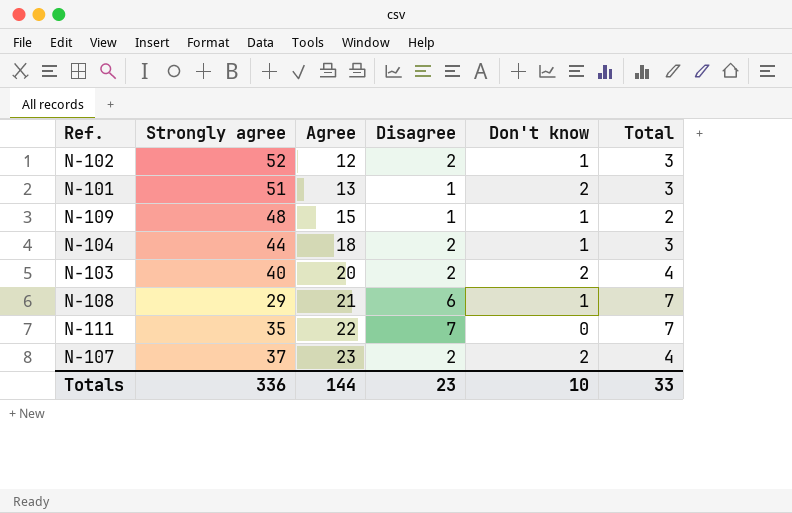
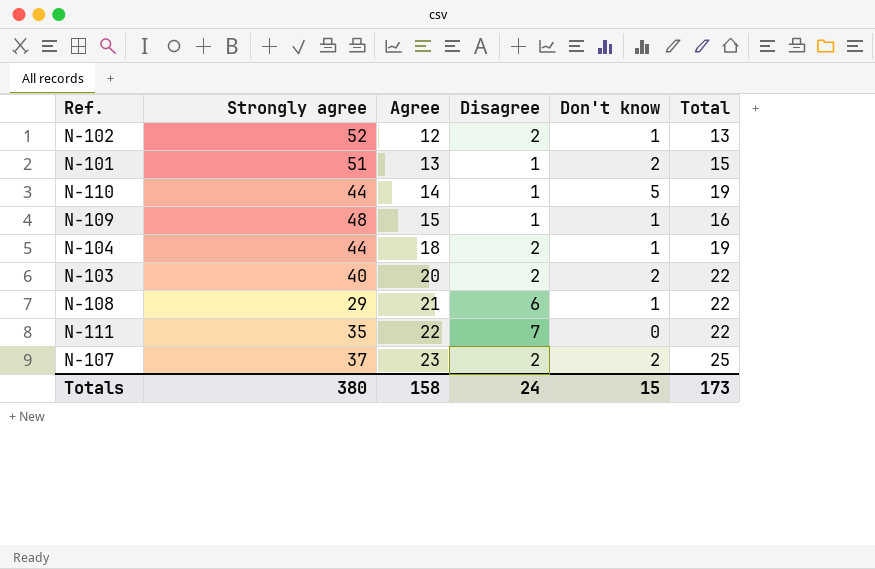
column Total | formula: [Disagree] + [Don't know] -> [Agree] + [Don't know]
row N-110: none -> 44 | 14 | 1 | 5 | 19
Totals | Strongly agree: 336 -> 380
Totals | Agree: 144 -> 158
Totals | Disagree: 23 -> 24
Totals | Don't know: 10 -> 15
Totals | Total: 33 -> 173

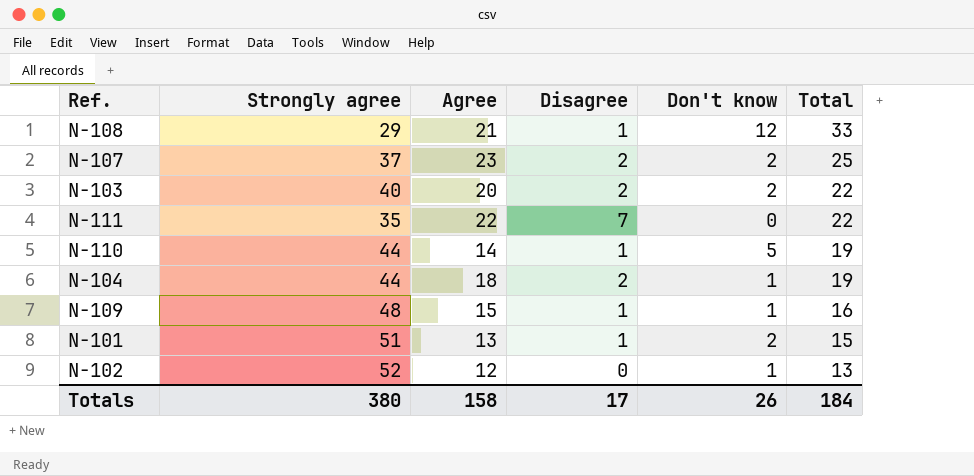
row order: Agree ascending -> Total descending
N-108 | Disagree: 6 -> 1
N-108 | Don't know: 1 -> 12
N-108 | Total: 22 -> 33
N-102 | Disagree: 2 -> 0
Totals | Disagree: 24 -> 17
Totals | Don't know: 15 -> 26
Totals | Total: 173 -> 184

